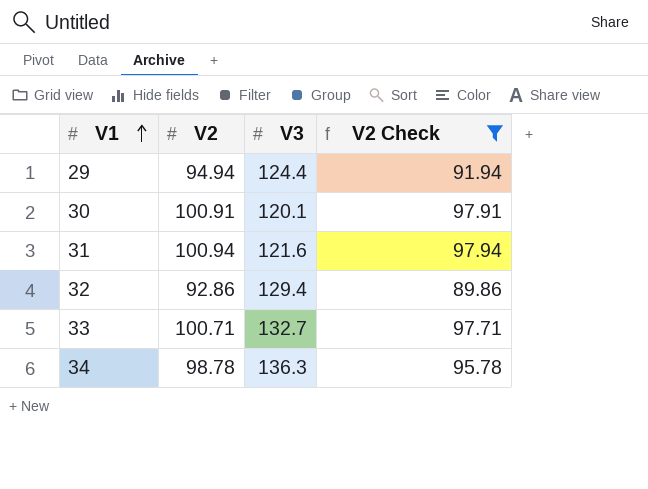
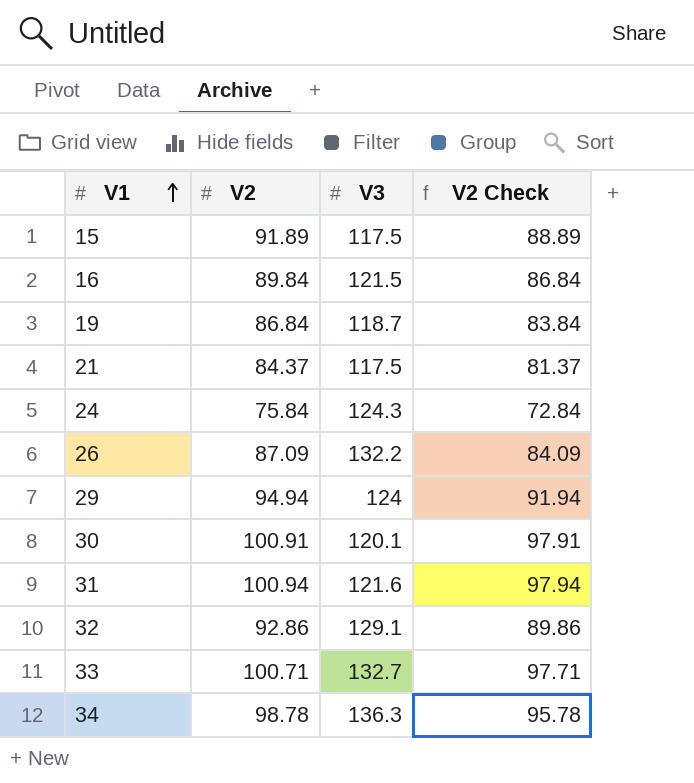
filter: V2 Check >= 89.86 -> none
29 | V3: 124.4 -> 124
32 | V3: 129.4 -> 129.1

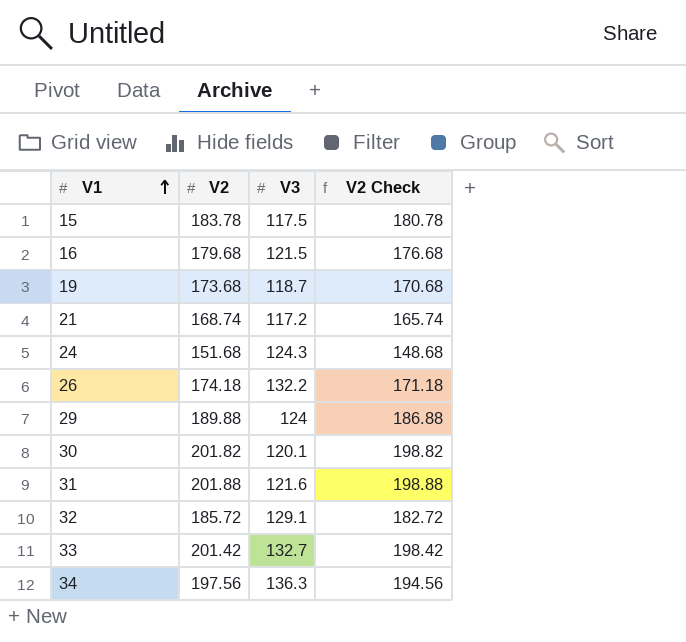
15 | V2: 91.89 -> 183.78
15 | V2 Check: 88.89 -> 180.78
16 | V2: 89.84 -> 179.68
16 | V2 Check: 86.84 -> 176.68
19 | V2: 86.84 -> 173.68
19 | V2 Check: 83.84 -> 170.68
21 | V2: 84.37 -> 168.74
21 | V3: 117.5 -> 117.2
21 | V2 Check: 81.37 -> 165.74
24 | V2: 75.84 -> 151.68
24 | V2 Check: 72.84 -> 148.68
26 | V2: 87.09 -> 174.18
26 | V2 Check: 84.09 -> 171.18
29 | V2: 94.94 -> 189.88
29 | V2 Check: 91.94 -> 186.88
30 | V2: 100.91 -> 201.82
30 | V2 Check: 97.91 -> 198.82
31 | V2: 100.94 -> 201.88
31 | V2 Check: 97.94 -> 198.88
32 | V2: 92.86 -> 185.72
32 | V2 Check: 89.86 -> 182.72
33 | V2: 100.71 -> 201.42
33 | V2 Check: 97.71 -> 198.42
34 | V2: 98.78 -> 197.56
34 | V2 Check: 95.78 -> 194.56

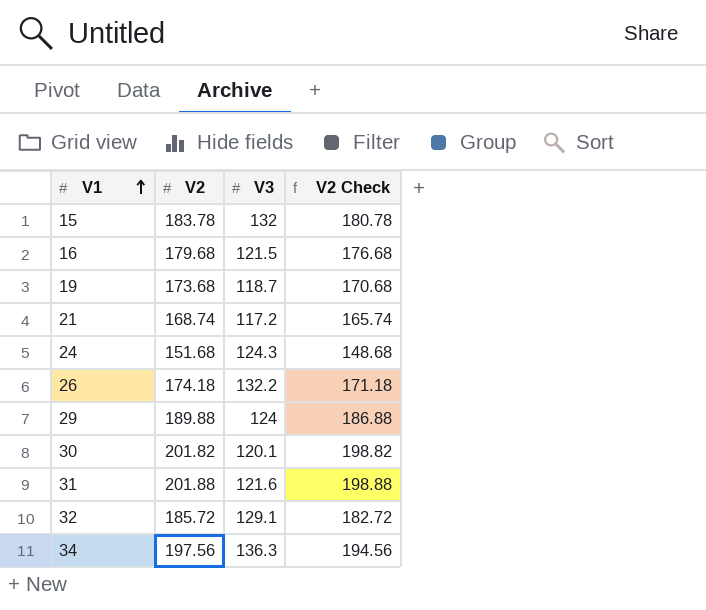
row 33: 201.42 | 132.7 | 198.42 -> none
15 | V3: 117.5 -> 132

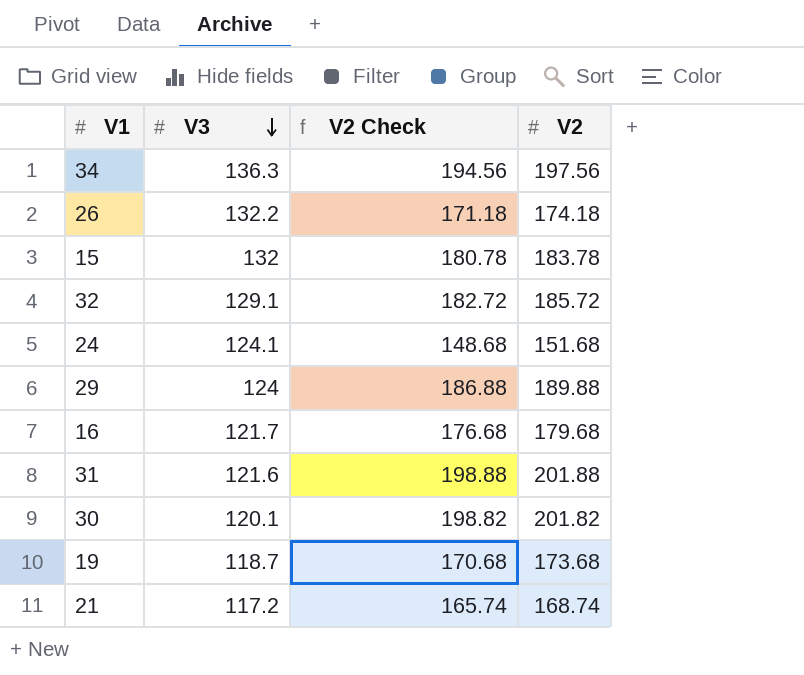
row order: V1 ascending -> V3 descending
column V2 | position: 2 -> 4
24 | V3: 124.3 -> 124.1
16 | V3: 121.5 -> 121.7

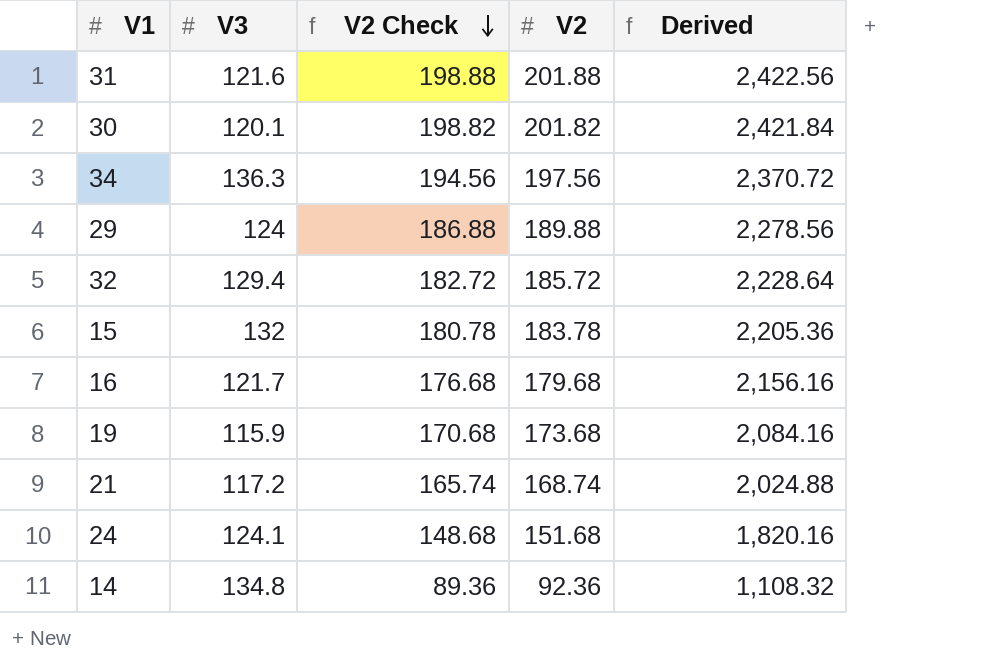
row order: V3 descending -> V2 Check descending
column Derived | formula: none -> [V2] * 12
row 26: 132.2 | 171.18 | 174.18 -> none
32 | V3: 129.1 -> 129.4
19 | V3: 118.7 -> 115.9
row 14: none -> 134.8 | 89.36 | 92.36 | 1,108.32

